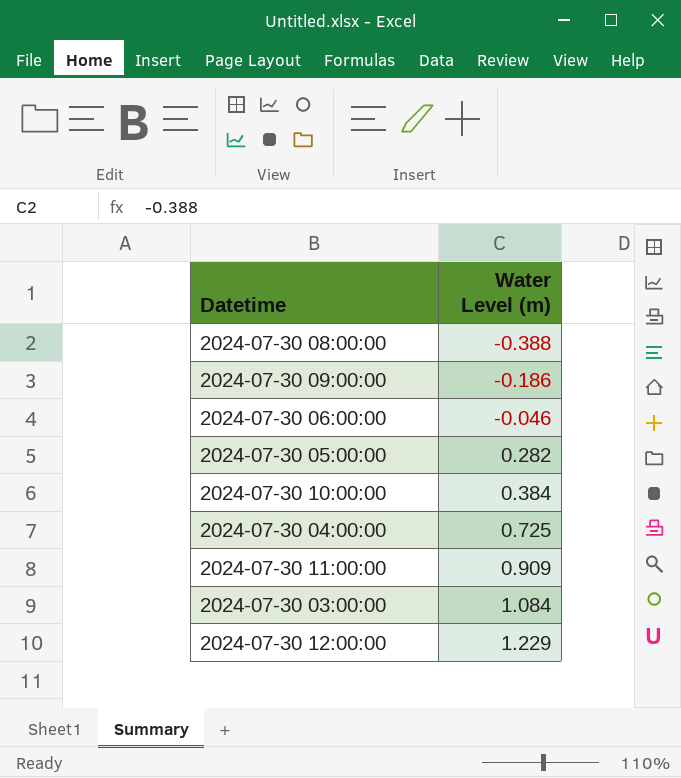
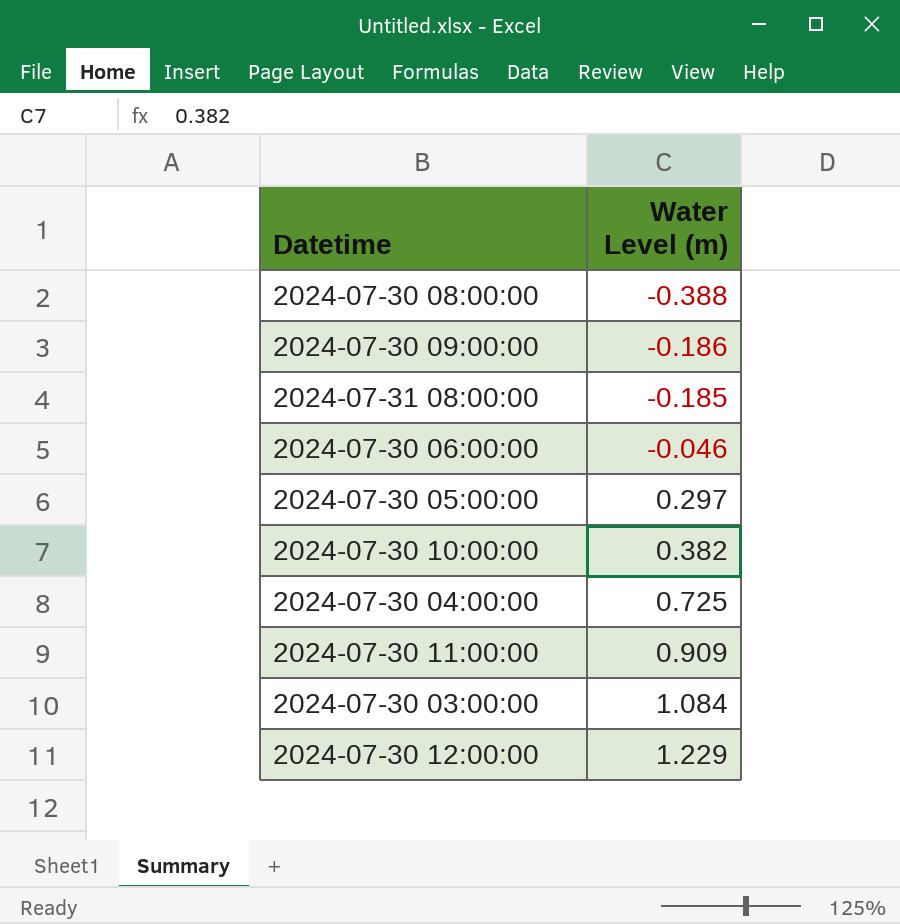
row 2024-07-31 08:00:00: none -> -0.185
2024-07-30 05:00:00 | Water Level (m): 0.282 -> 0.297
2024-07-30 10:00:00 | Water Level (m): 0.384 -> 0.382

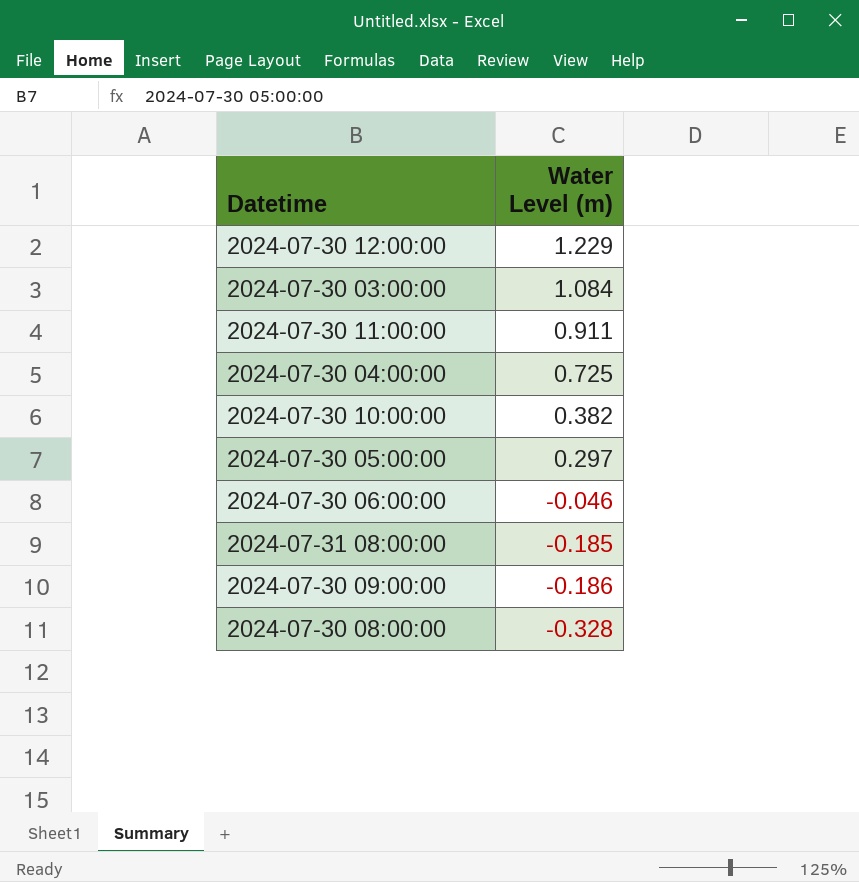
row order: Water Level (m) ascending -> Water Level (m) descending
2024-07-30 11:00:00 | Water Level (m): 0.909 -> 0.911
2024-07-30 08:00:00 | Water Level (m): -0.388 -> -0.328

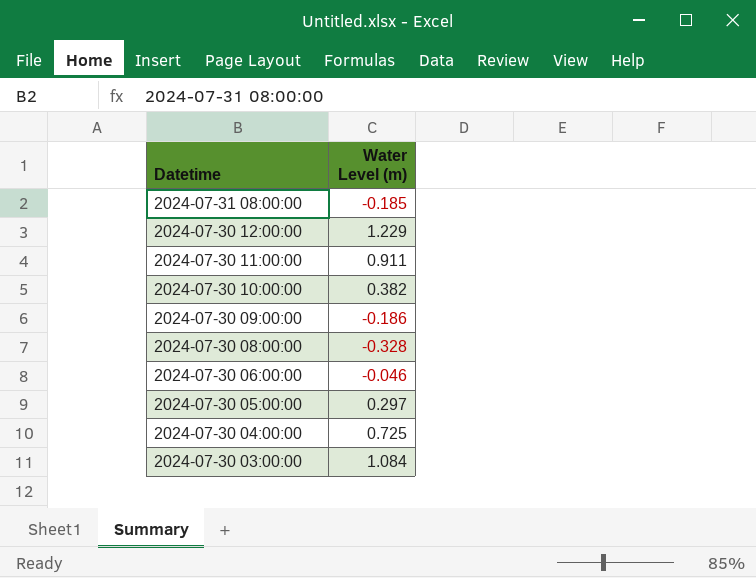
row order: Water Level (m) descending -> Datetime descending

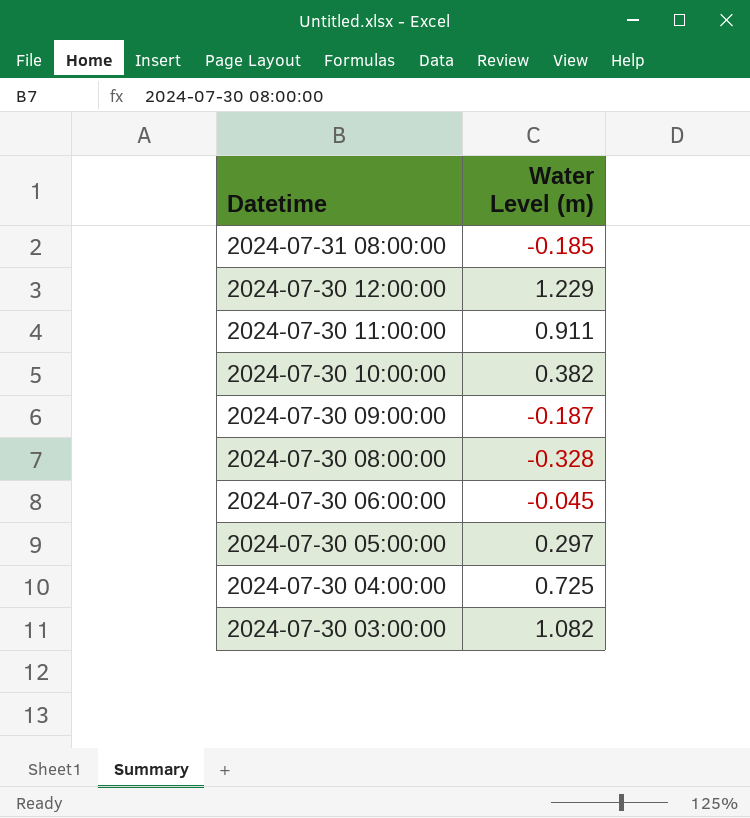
2024-07-30 09:00:00 | Water Level (m): -0.186 -> -0.187
2024-07-30 06:00:00 | Water Level (m): -0.046 -> -0.045
2024-07-30 03:00:00 | Water Level (m): 1.084 -> 1.082

